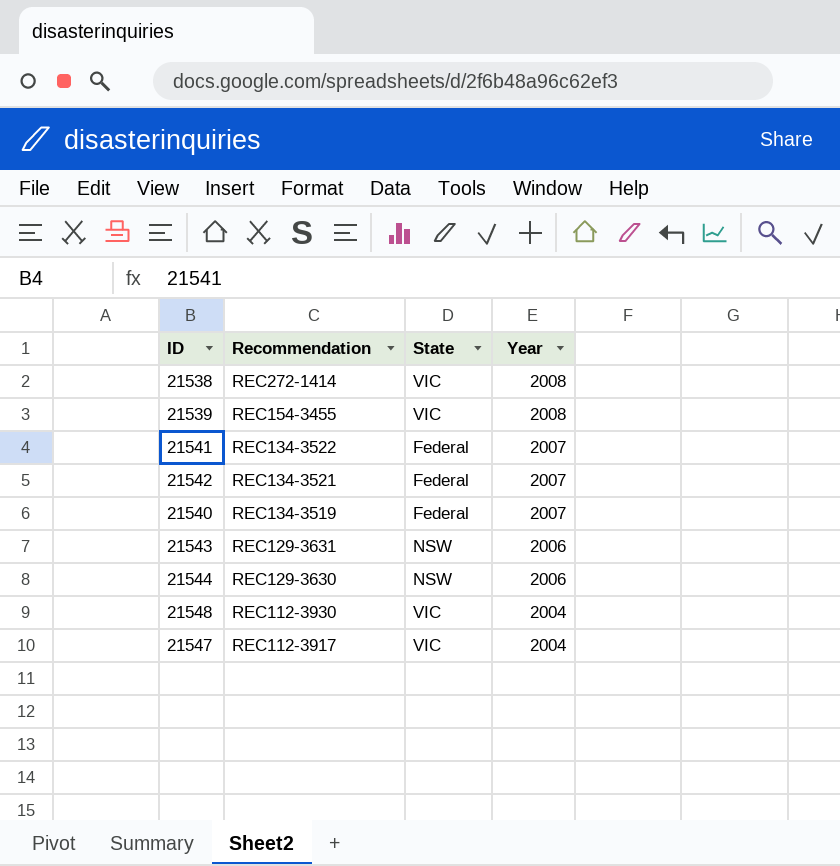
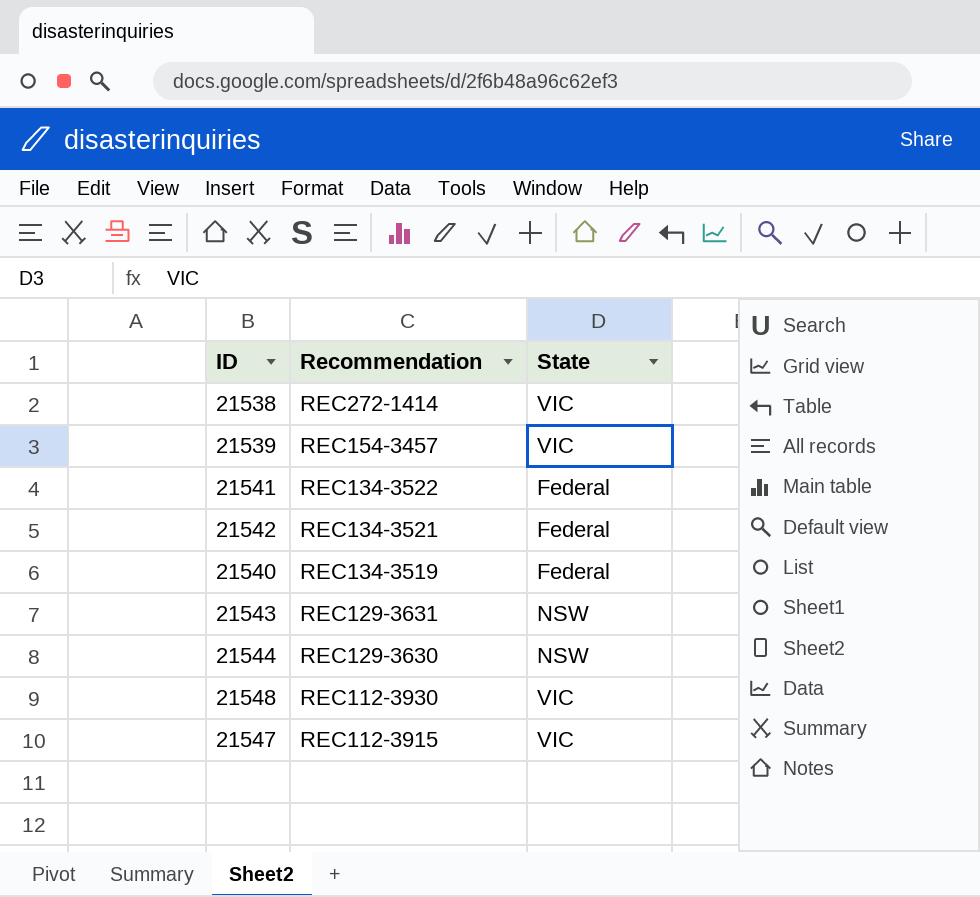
column Year | position: 4 -> none
21539 | Recommendation: REC154-3455 -> REC154-3457
21547 | Recommendation: REC112-3917 -> REC112-3915

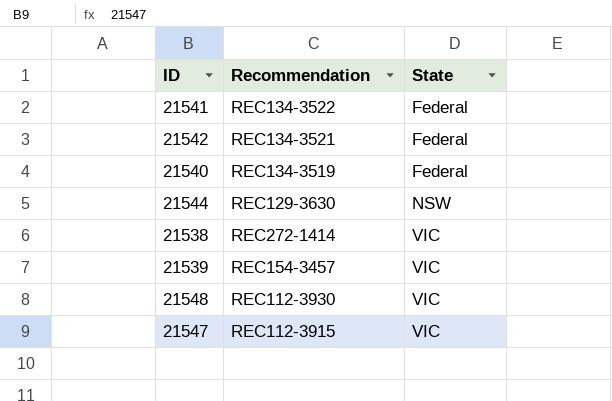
row order: Recommendation descending -> State ascending
row 21543: REC129-3631 | NSW -> none

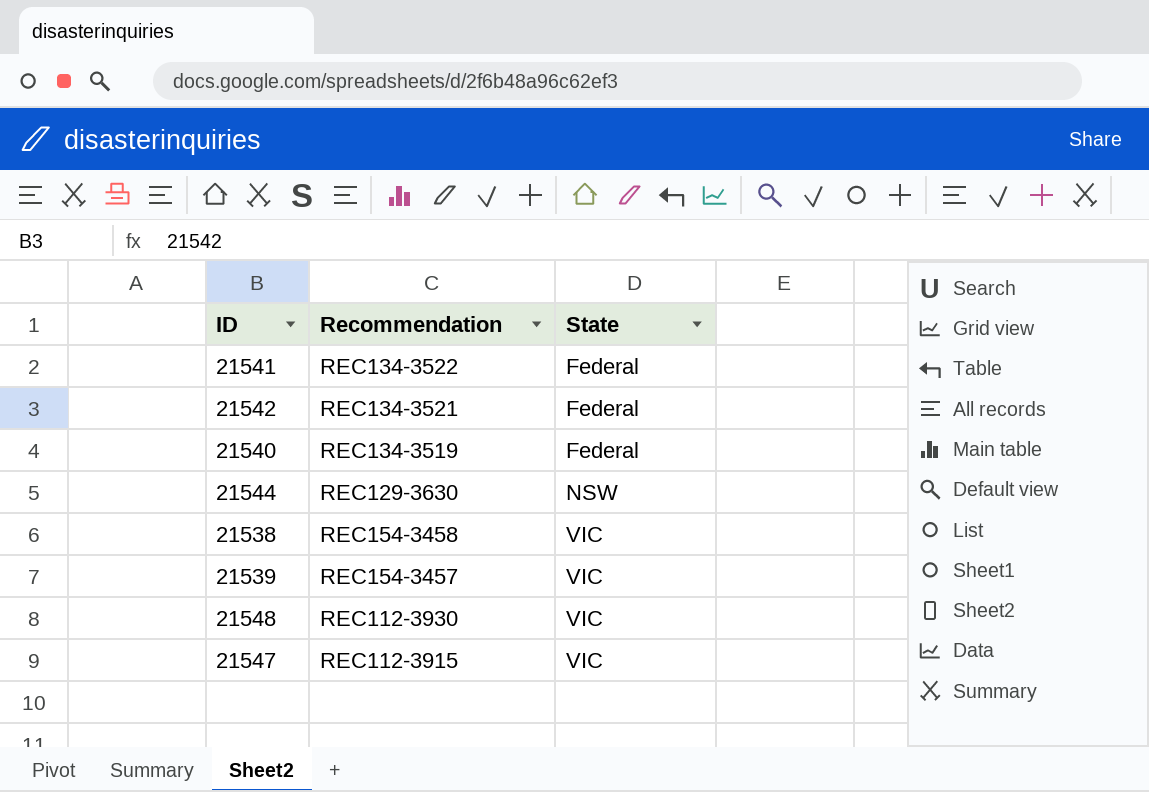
21538 | Recommendation: REC272-1414 -> REC154-3458

